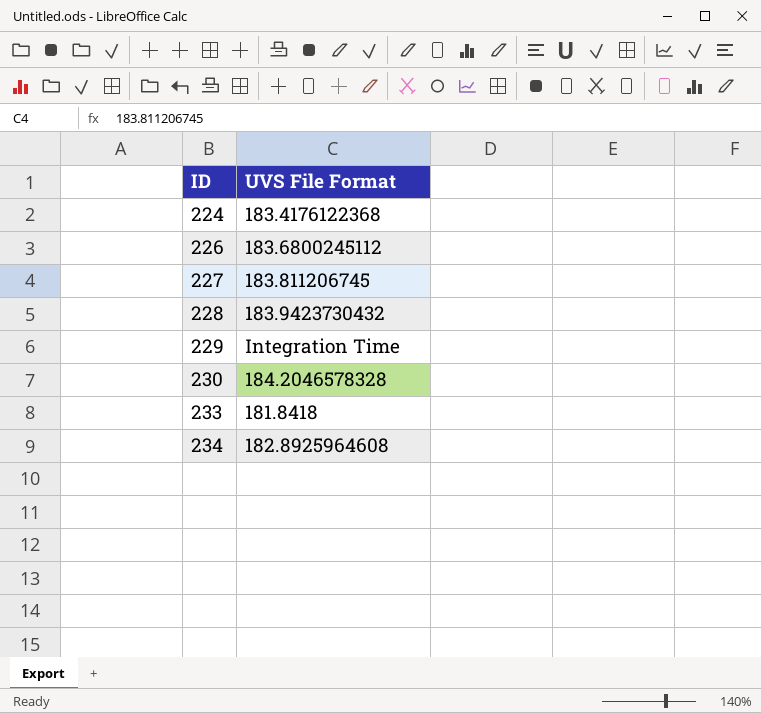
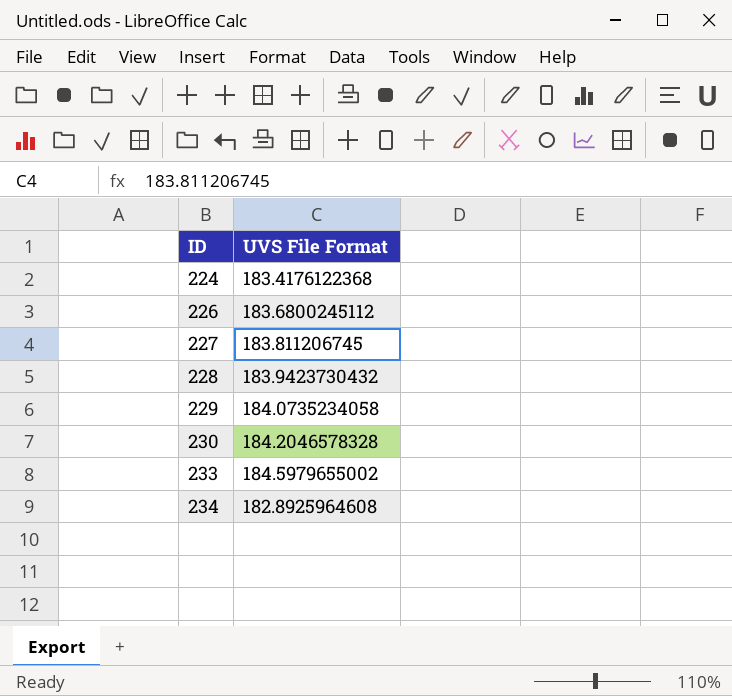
229 | UVS File Format: Integration Time -> 184.0735234058
233 | UVS File Format: 181.8418 -> 184.5979655002

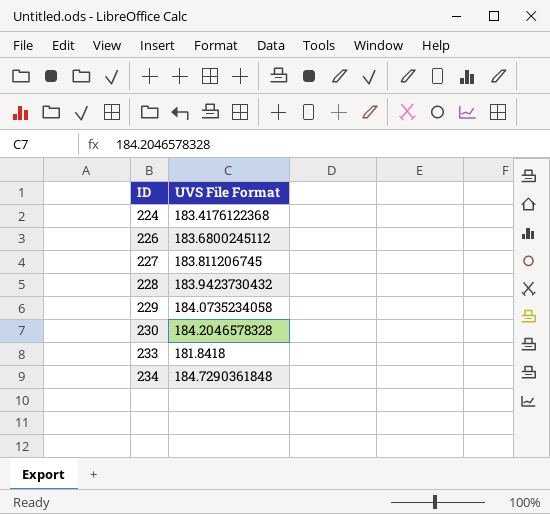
233 | UVS File Format: 184.5979655002 -> 181.8418
234 | UVS File Format: 182.8925964608 -> 184.7290361848

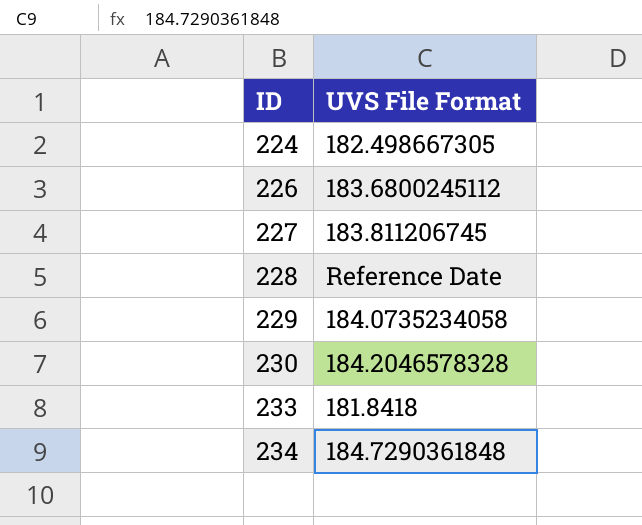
224 | UVS File Format: 183.4176122368 -> 182.498667305
228 | UVS File Format: 183.9423730432 -> Reference Date

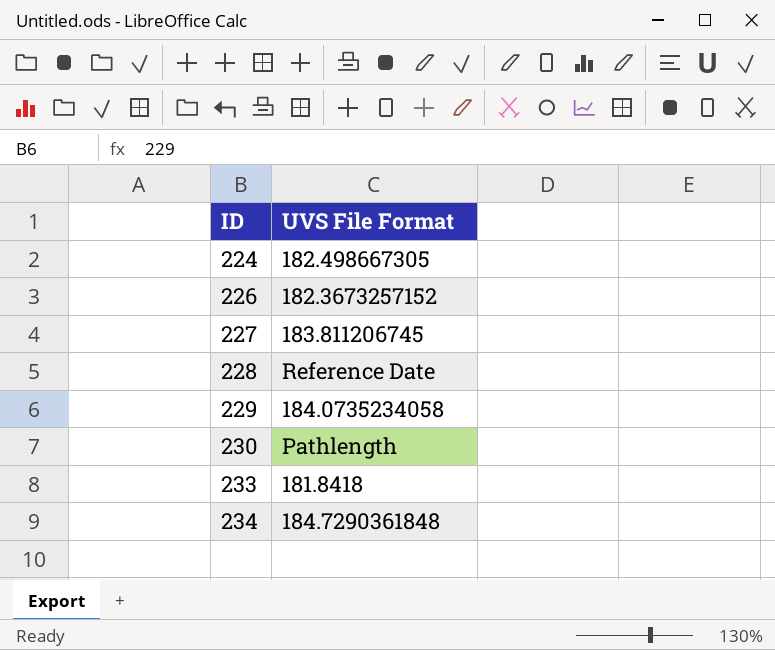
226 | UVS File Format: 183.6800245112 -> 182.3673257152
230 | UVS File Format: 184.2046578328 -> Pathlength

